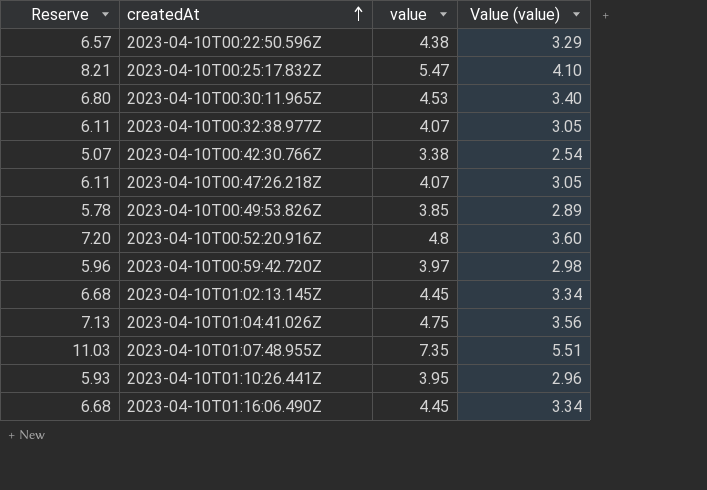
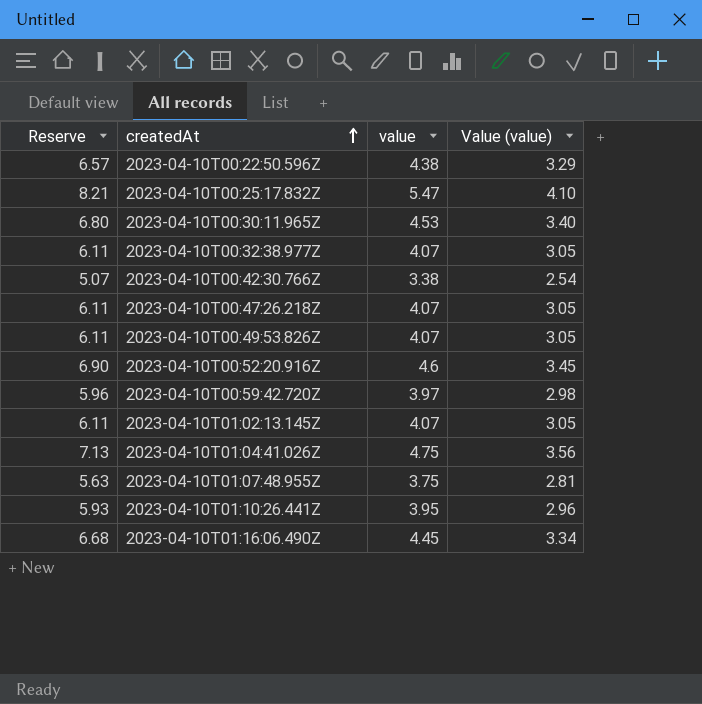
2023-04-10T00:49:53.826Z | Reserve: 5.78 -> 6.11
2023-04-10T00:49:53.826Z | value: 3.85 -> 4.07
2023-04-10T00:49:53.826Z | Value (value): 2.89 -> 3.05
2023-04-10T00:52:20.916Z | Reserve: 7.20 -> 6.90
2023-04-10T00:52:20.916Z | value: 4.8 -> 4.6
2023-04-10T00:52:20.916Z | Value (value): 3.60 -> 3.45
2023-04-10T01:02:13.145Z | Reserve: 6.68 -> 6.11
2023-04-10T01:02:13.145Z | value: 4.45 -> 4.07
2023-04-10T01:02:13.145Z | Value (value): 3.34 -> 3.05
2023-04-10T01:07:48.955Z | Reserve: 11.03 -> 5.63
2023-04-10T01:07:48.955Z | value: 7.35 -> 3.75
2023-04-10T01:07:48.955Z | Value (value): 5.51 -> 2.81

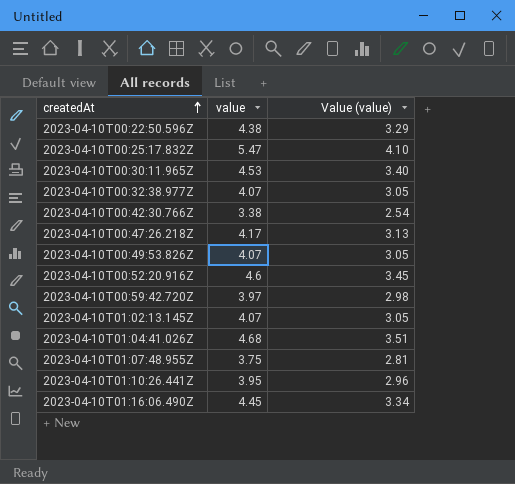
column Reserve | formula: [value] * 1.5 -> none
2023-04-10T00:47:26.218Z | value: 4.07 -> 4.17
2023-04-10T00:47:26.218Z | Value (value): 3.05 -> 3.13
2023-04-10T01:04:41.026Z | value: 4.75 -> 4.68
2023-04-10T01:04:41.026Z | Value (value): 3.56 -> 3.51

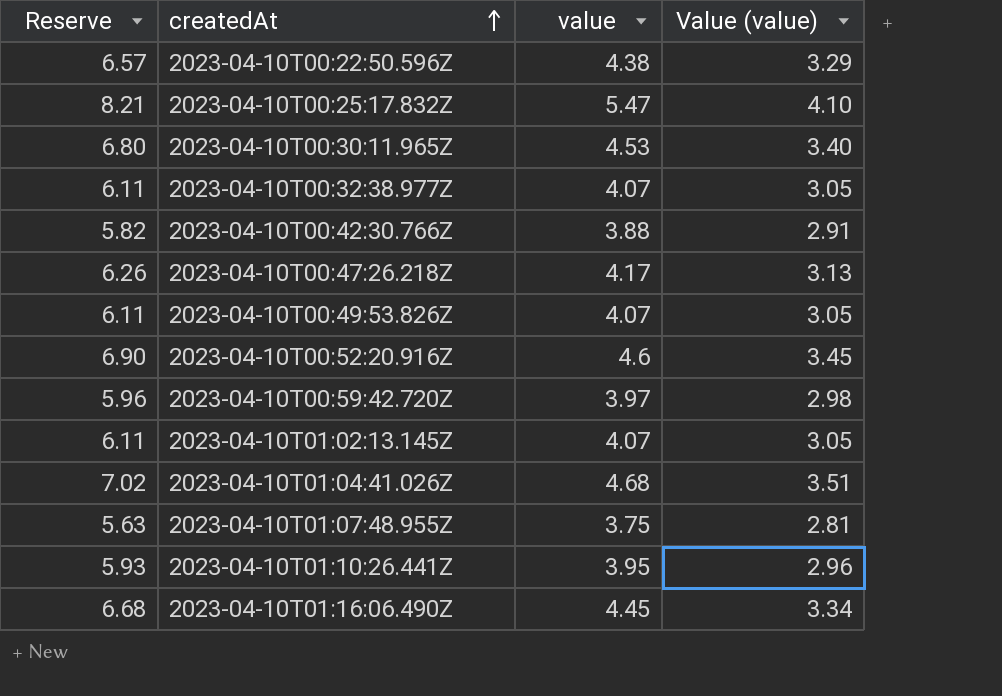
column Reserve | formula: none -> [value] * 1.5
2023-04-10T00:42:30.766Z | value: 3.38 -> 3.88
2023-04-10T00:42:30.766Z | Value (value): 2.54 -> 2.91

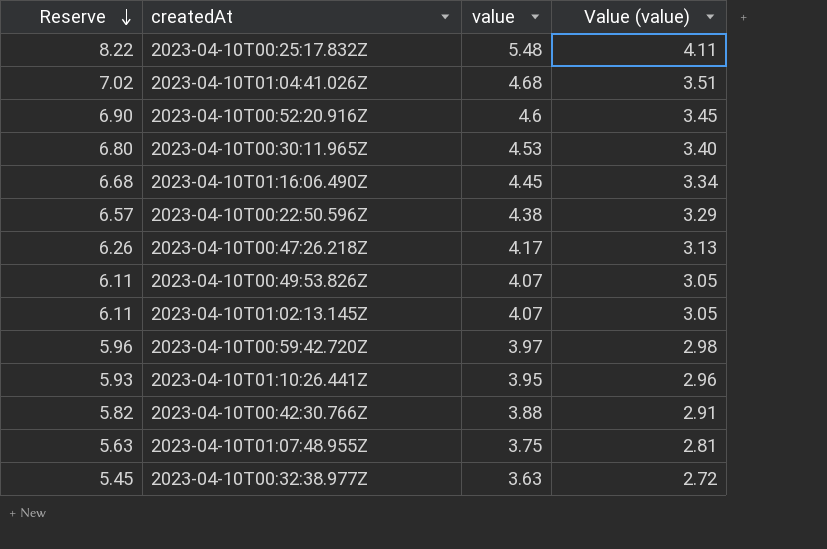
row order: createdAt ascending -> Reserve descending
2023-04-10T00:25:17.832Z | Reserve: 8.21 -> 8.22
2023-04-10T00:25:17.832Z | value: 5.47 -> 5.48
2023-04-10T00:25:17.832Z | Value (value): 4.10 -> 4.11
2023-04-10T00:32:38.977Z | Reserve: 6.11 -> 5.45
2023-04-10T00:32:38.977Z | value: 4.07 -> 3.63
2023-04-10T00:32:38.977Z | Value (value): 3.05 -> 2.72

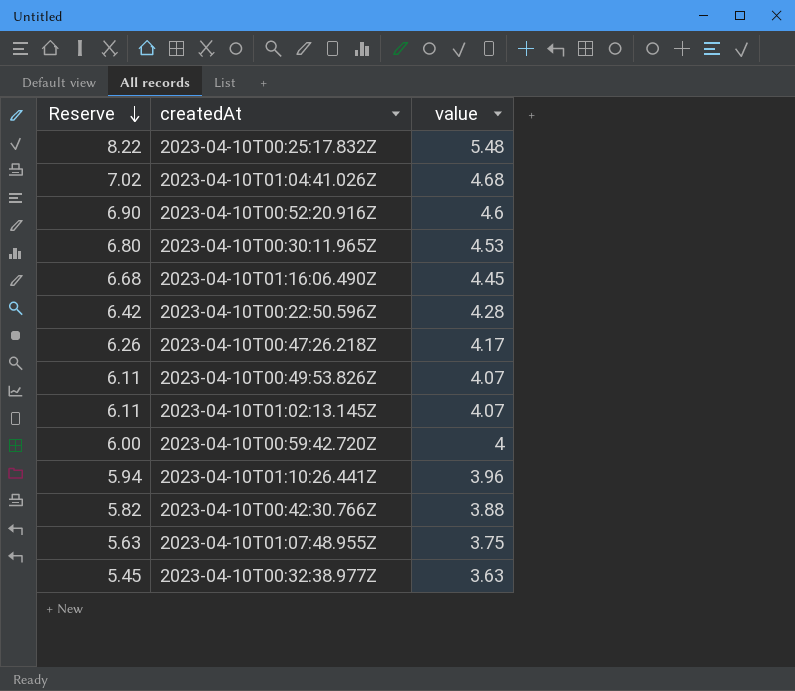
column Value (value) | formula: [value] * 0.75 -> none
2023-04-10T00:22:50.596Z | Reserve: 6.57 -> 6.42
2023-04-10T00:22:50.596Z | value: 4.38 -> 4.28
2023-04-10T00:59:42.720Z | Reserve: 5.96 -> 6.00
2023-04-10T00:59:42.720Z | value: 3.97 -> 4
2023-04-10T01:10:26.441Z | Reserve: 5.93 -> 5.94
2023-04-10T01:10:26.441Z | value: 3.95 -> 3.96

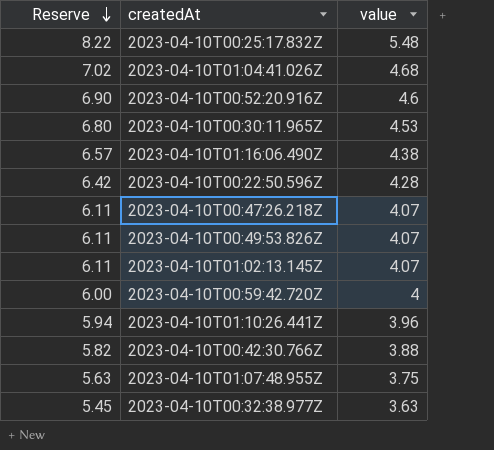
2023-04-10T01:16:06.490Z | Reserve: 6.68 -> 6.57
2023-04-10T01:16:06.490Z | value: 4.45 -> 4.38
2023-04-10T00:47:26.218Z | Reserve: 6.26 -> 6.11
2023-04-10T00:47:26.218Z | value: 4.17 -> 4.07

